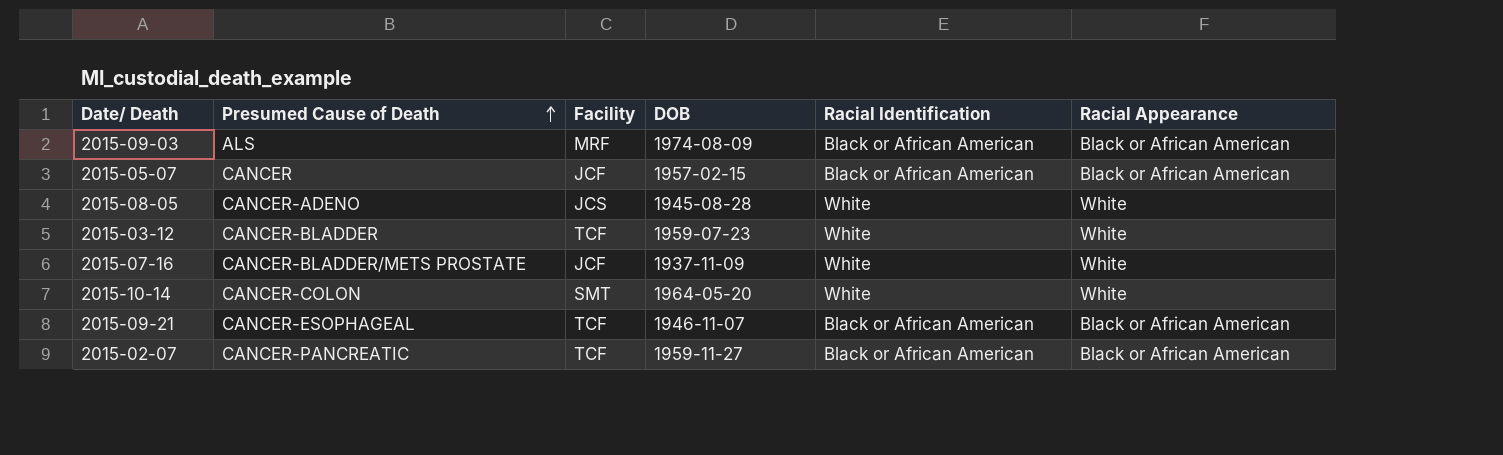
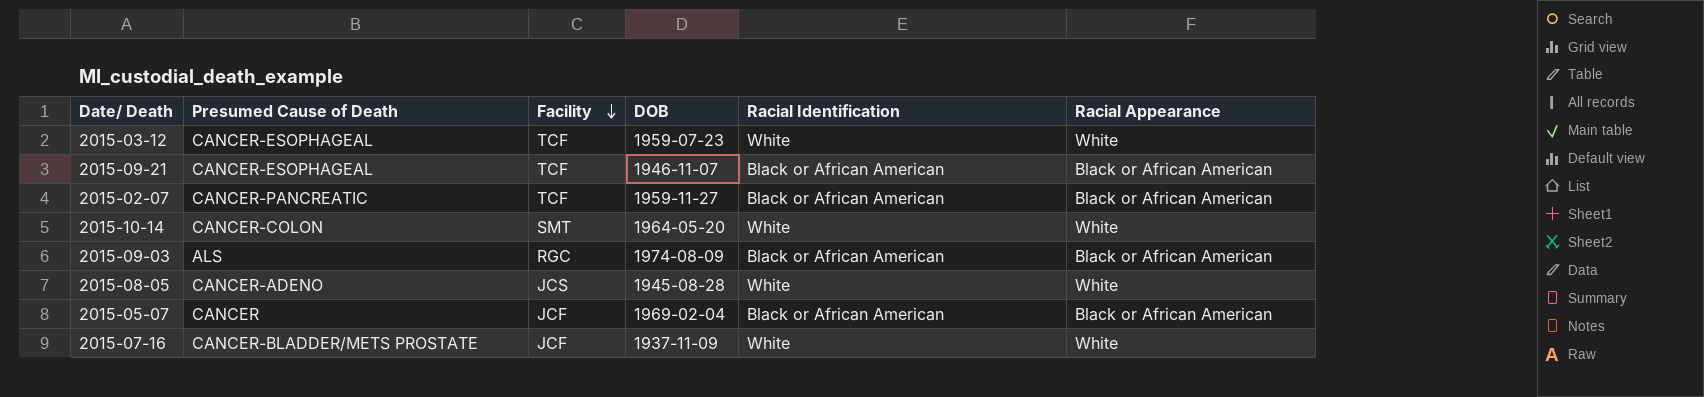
row order: Presumed Cause of Death ascending -> Facility descending
2015-03-12 | Presumed Cause of Death: CANCER-BLADDER -> CANCER-ESOPHAGEAL
2015-09-03 | Facility: MRF -> RGC
2015-05-07 | DOB: 1957-02-15 -> 1969-02-04

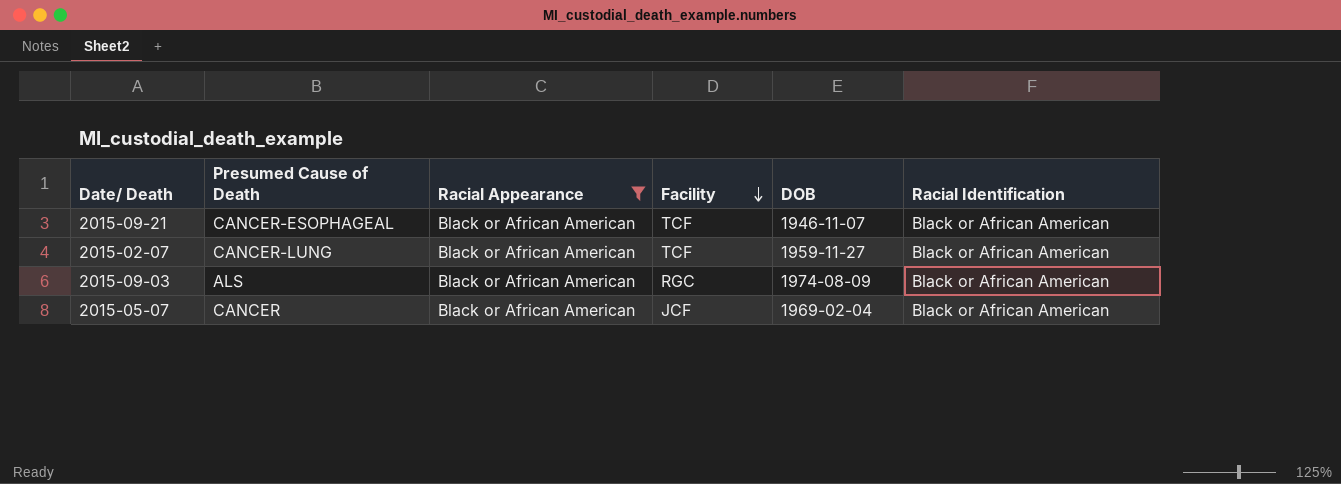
filter: none -> Racial Appearance = Black or African American
column Racial Appearance | position: 6 -> 3
2015-02-07 | Presumed Cause of Death: CANCER-PANCREATIC -> CANCER-LUNG

